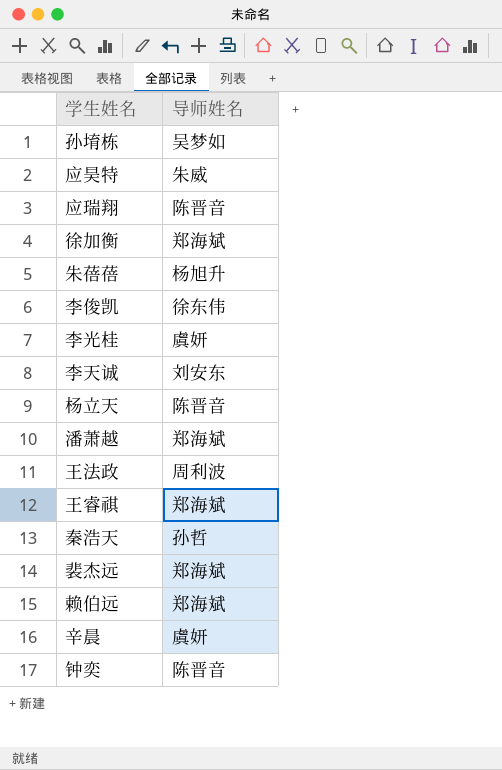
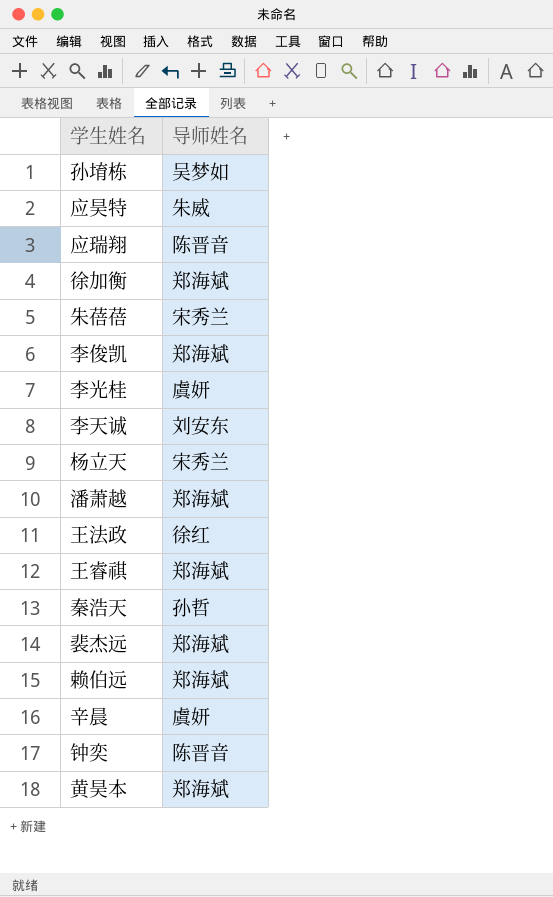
朱蓓蓓 | 导师姓名: 杨旭升 -> 宋秀兰
李俊凯 | 导师姓名: 徐东伟 -> 郑海斌
杨立天 | 导师姓名: 陈晋音 -> 宋秀兰
王法政 | 导师姓名: 周利波 -> 徐红
row 黄昊本: none -> 郑海斌

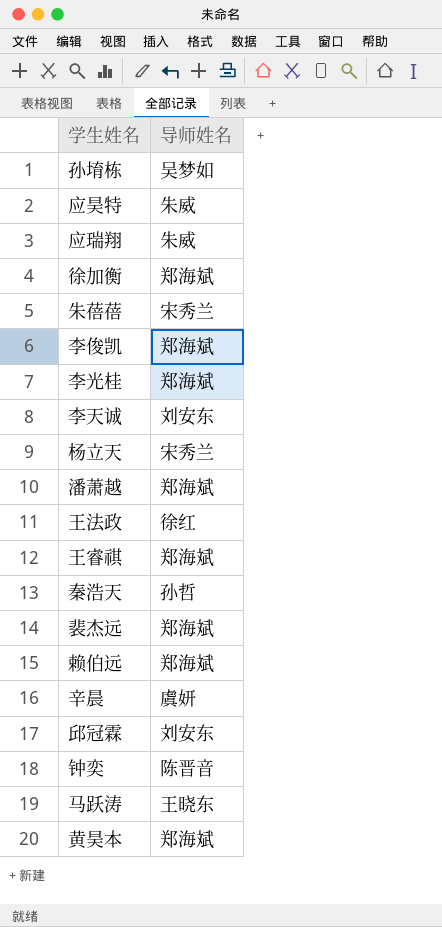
应瑞翔 | 导师姓名: 陈晋音 -> 朱威
李光桂 | 导师姓名: 虞妍 -> 郑海斌
row 邱冠霖: none -> 刘安东
row 马跃涛: none -> 王晓东

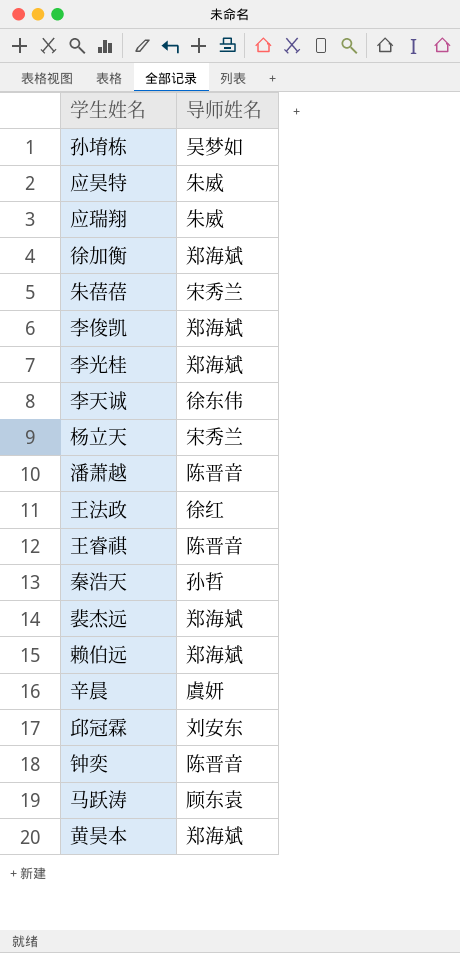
李天诚 | 导师姓名: 刘安东 -> 徐东伟
潘萧越 | 导师姓名: 郑海斌 -> 陈晋音
王睿祺 | 导师姓名: 郑海斌 -> 陈晋音
马跃涛 | 导师姓名: 王晓东 -> 顾东袁

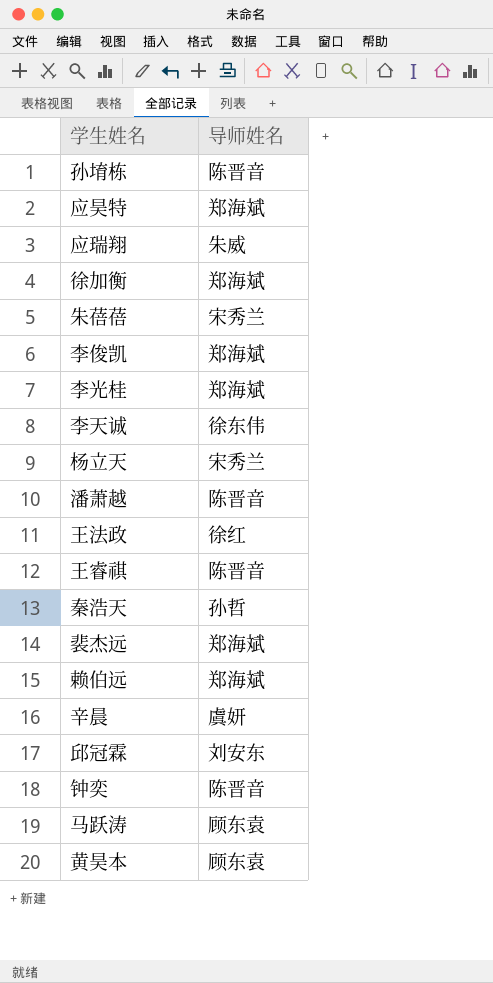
孙堉栋 | 导师姓名: 吴梦如 -> 陈晋音
应昊特 | 导师姓名: 朱威 -> 郑海斌
黄昊本 | 导师姓名: 郑海斌 -> 顾东袁

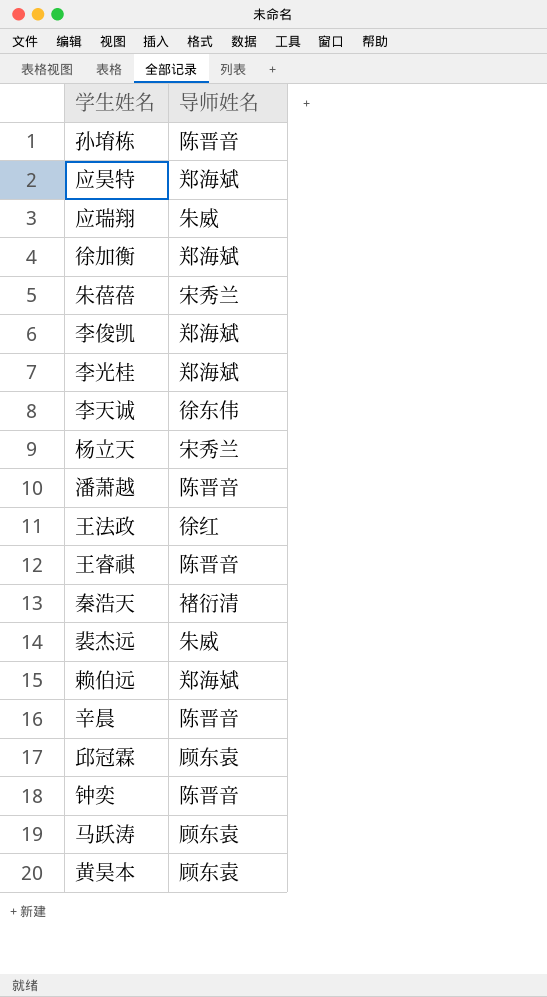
秦浩天 | 导师姓名: 孙哲 -> 褚衍清
裴杰远 | 导师姓名: 郑海斌 -> 朱威
辛晨 | 导师姓名: 虞妍 -> 陈晋音
邱冠霖 | 导师姓名: 刘安东 -> 顾东袁

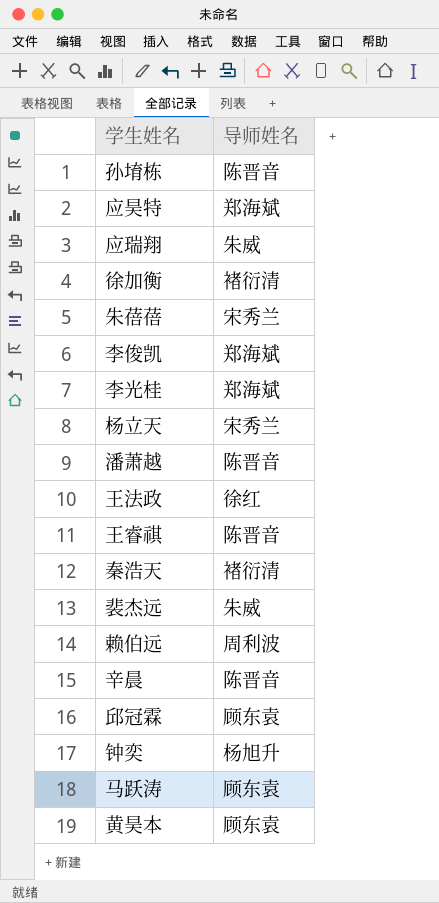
row 李天诚: 徐东伟 -> none
徐加衡 | 导师姓名: 郑海斌 -> 褚衍清
赖伯远 | 导师姓名: 郑海斌 -> 周利波
钟奕 | 导师姓名: 陈晋音 -> 杨旭升

